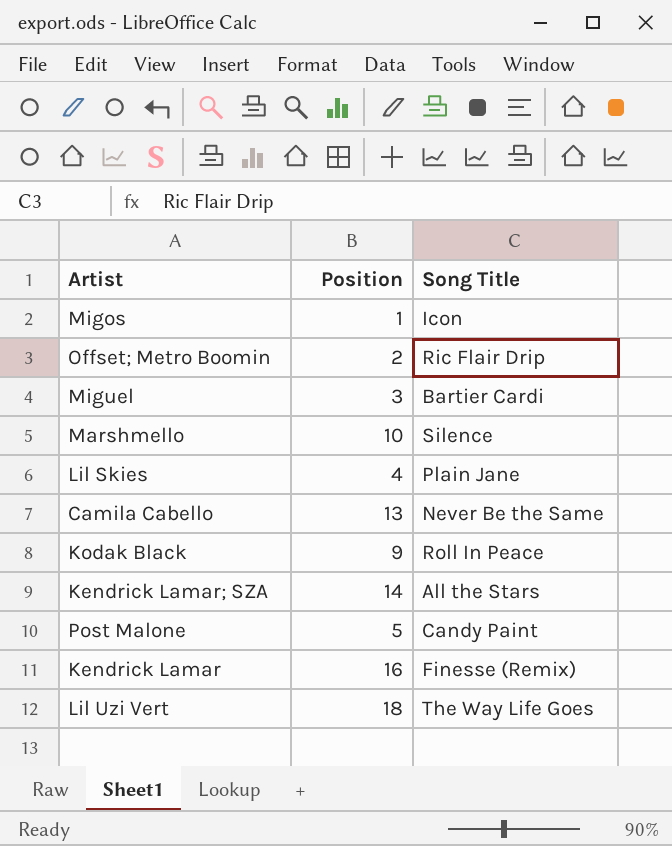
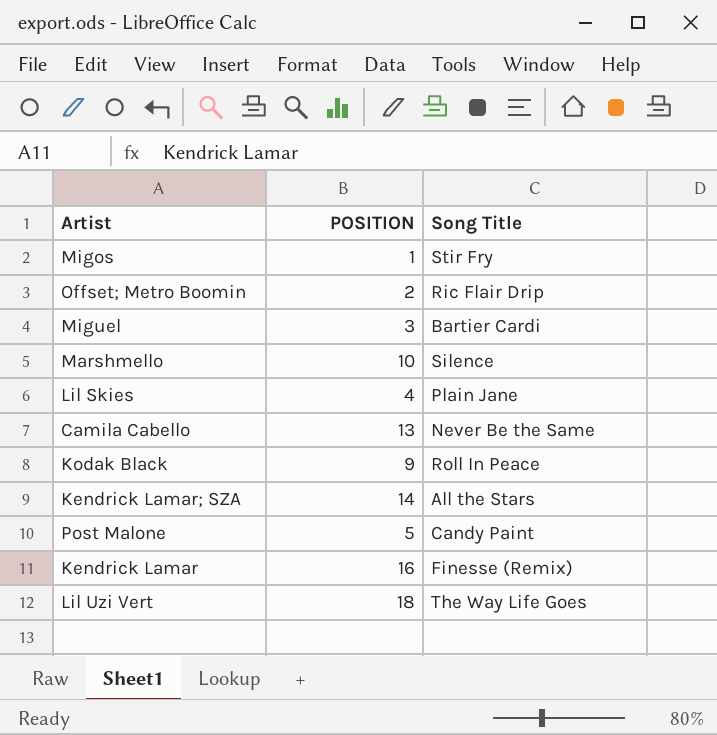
column name: Position -> POSITION
Migos | Song Title: Icon -> Stir Fry

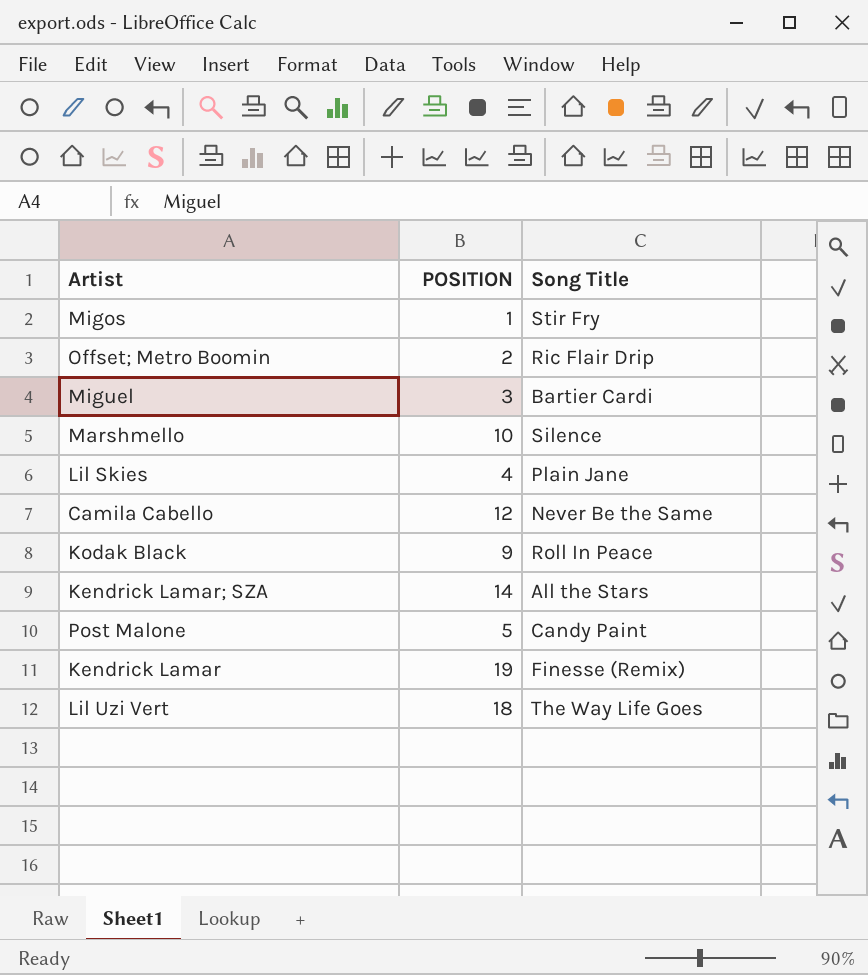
Camila Cabello | POSITION: 13 -> 12
Kendrick Lamar | POSITION: 16 -> 19

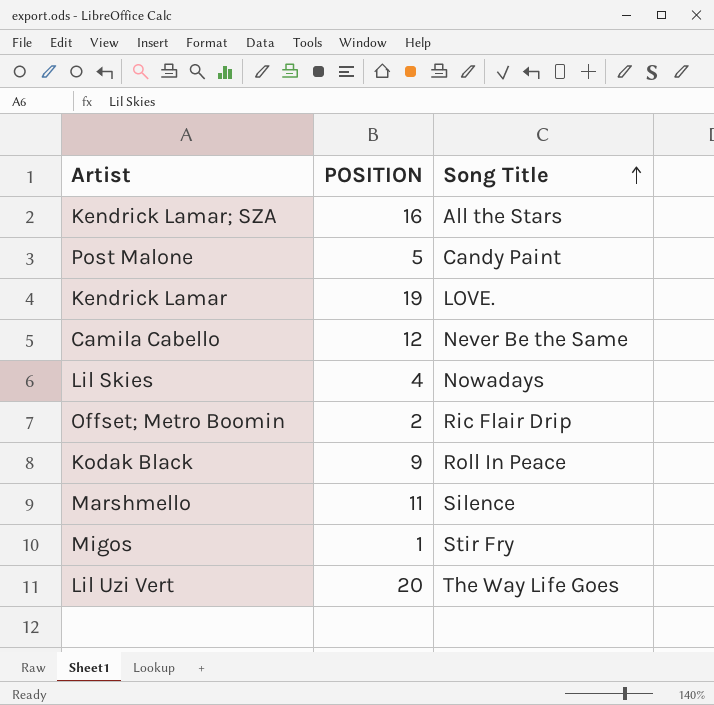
row order: none -> Song Title ascending
row Miguel: 3 | Bartier Cardi -> none
Kendrick Lamar; SZA | POSITION: 14 -> 16
Kendrick Lamar | Song Title: Finesse (Remix) -> LOVE.
Lil Skies | Song Title: Plain Jane -> Nowadays
Marshmello | POSITION: 10 -> 11
Lil Uzi Vert | POSITION: 18 -> 20

